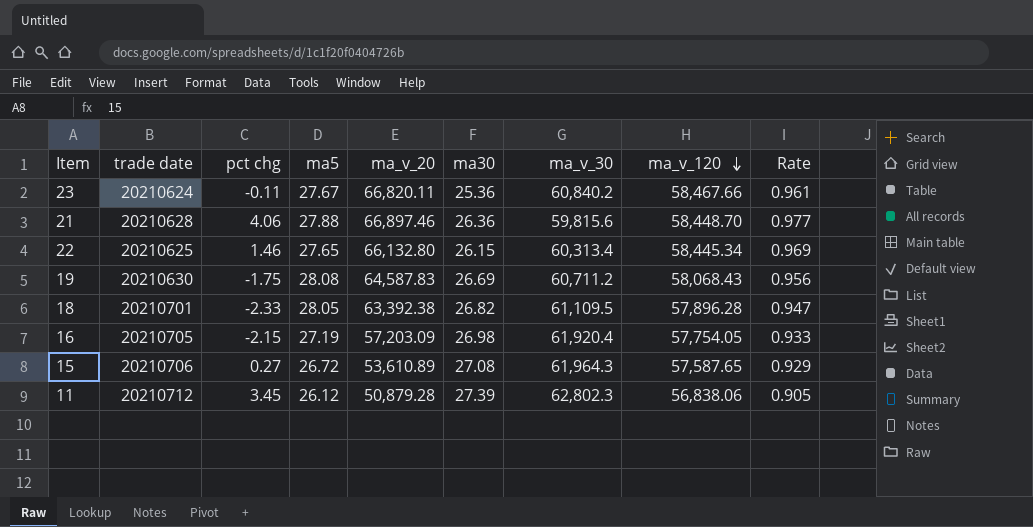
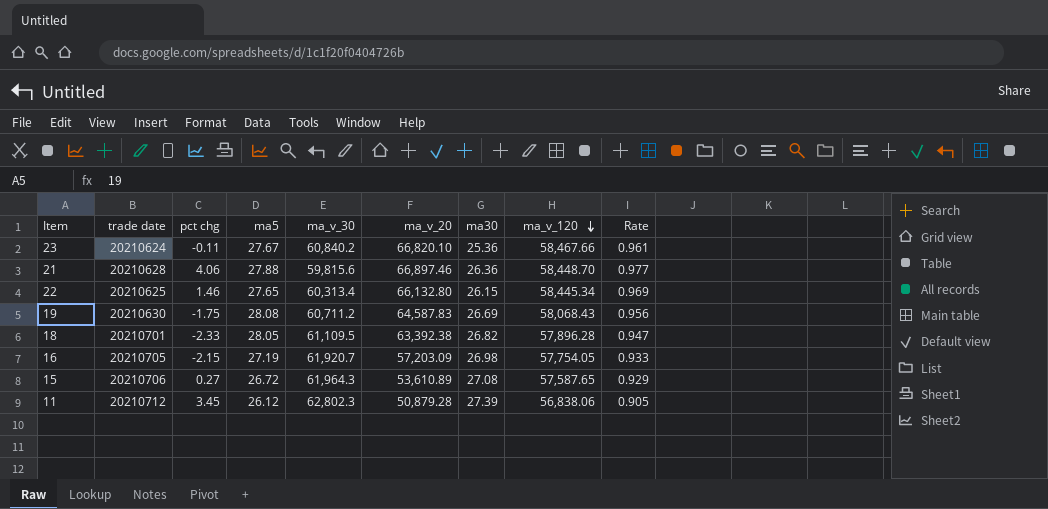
column ma_v_30 | position: 7 -> 5
23 | ma_v_20: 66,820.11 -> 66,820.10
16 | ma_v_30: 61,920.4 -> 61,920.7

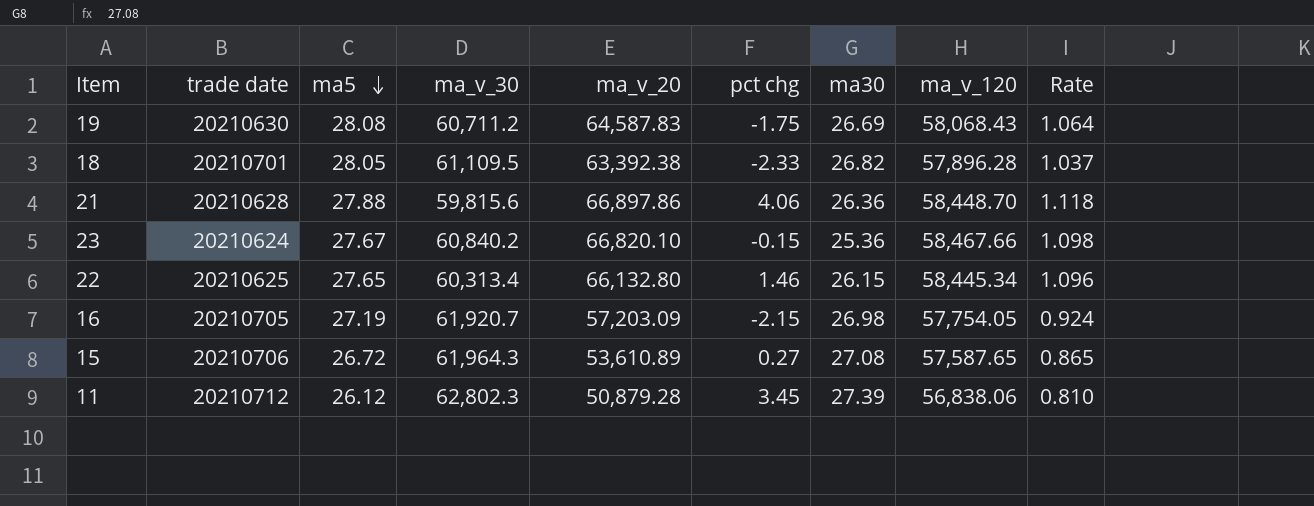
row order: ma_v_120 descending -> ma5 descending
column pct chg | position: 3 -> 6
column Rate | formula: [ma_v_120] / [ma_v_30] -> [ma_v_20] / [ma_v_30]
21 | ma_v_20: 66,897.46 -> 66,897.86
23 | pct chg: -0.11 -> -0.15

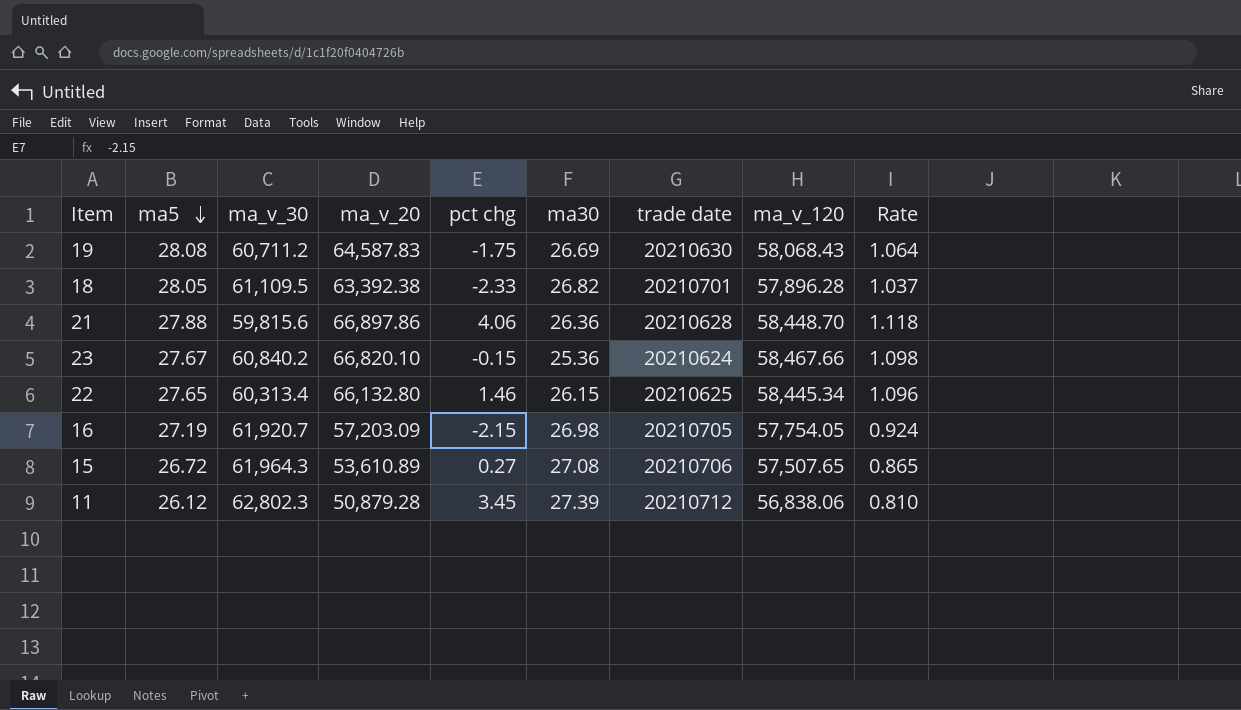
column trade date | position: 2 -> 7
15 | ma_v_120: 57,587.65 -> 57,507.65

